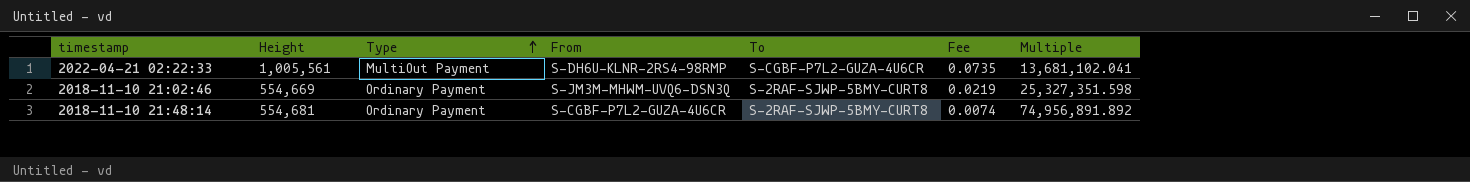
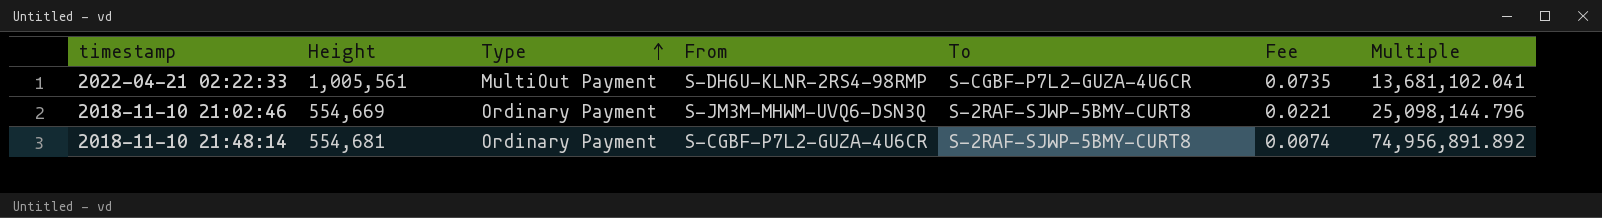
2018-11-10 21:02:46 | Fee: 0.0219 -> 0.0221
2018-11-10 21:02:46 | Multiple: 25,327,351.598 -> 25,098,144.796

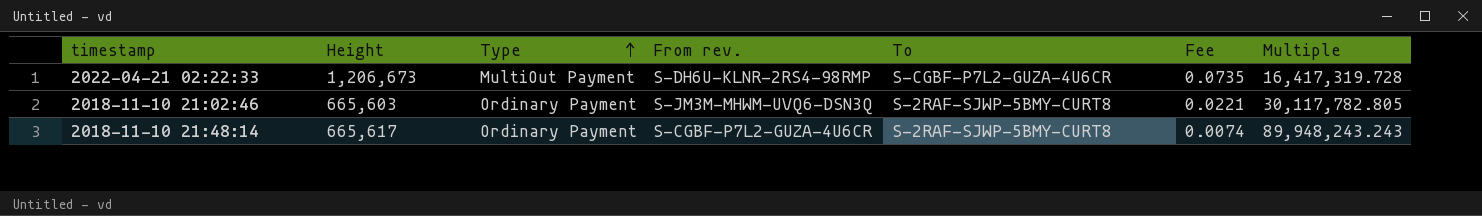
column name: From -> From rev.
2022-04-21 02:22:33 | Height: 1,005,561 -> 1,206,673
2022-04-21 02:22:33 | Multiple: 13,681,102.041 -> 16,417,319.728
2018-11-10 21:02:46 | Height: 554,669 -> 665,603
2018-11-10 21:02:46 | Multiple: 25,098,144.796 -> 30,117,782.805
2018-11-10 21:48:14 | Height: 554,681 -> 665,617
2018-11-10 21:48:14 | Multiple: 74,956,891.892 -> 89,948,243.243

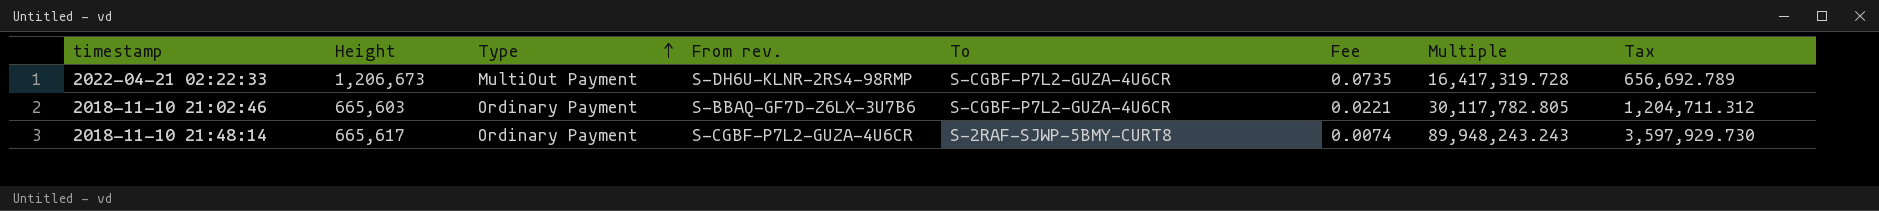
column Tax | formula: none -> [Multiple] * 0.04
2018-11-10 21:02:46 | From rev.: S-JM3M-MHWM-UVQ6-DSN3Q -> S-BBAQ-GF7D-Z6LX-3U7B6
2018-11-10 21:02:46 | To: S-2RAF-SJWP-5BMY-CURT8 -> S-CGBF-P7L2-GUZA-4U6CR

